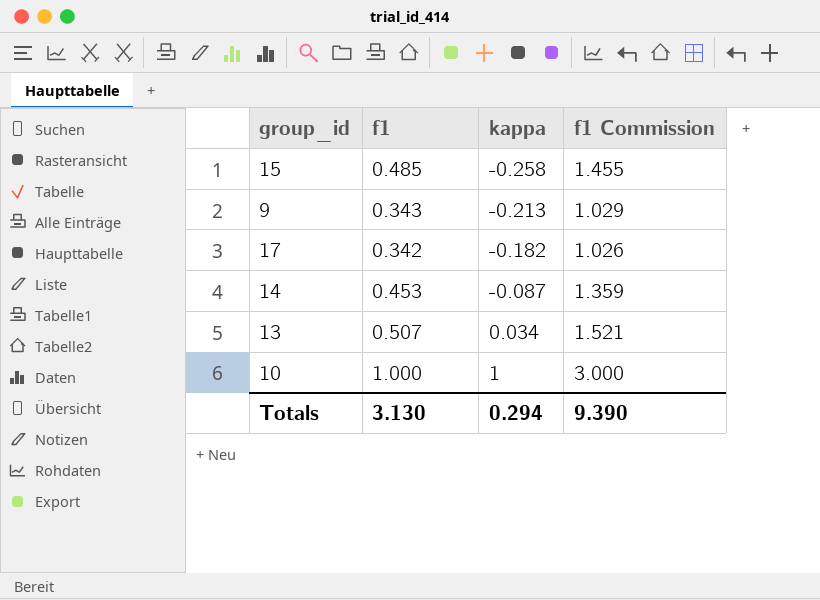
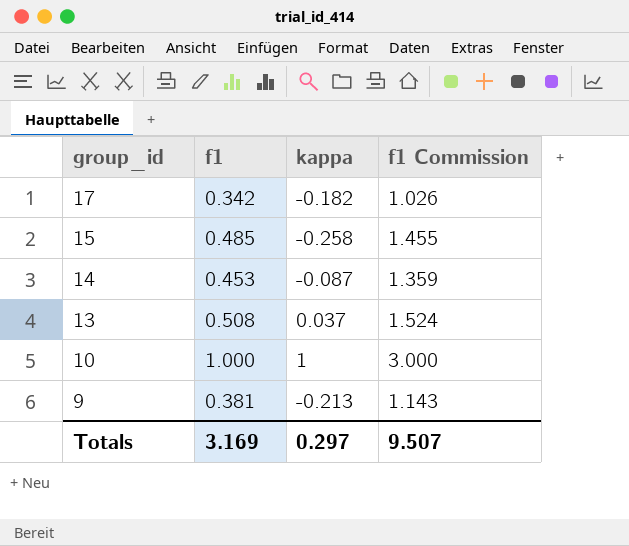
row order: kappa ascending -> group_id descending
13 | f1: 0.507 -> 0.508
13 | kappa: 0.034 -> 0.037
13 | f1 Commission: 1.521 -> 1.524
9 | f1: 0.343 -> 0.381
9 | f1 Commission: 1.029 -> 1.143
Totals | f1: 3.130 -> 3.169
Totals | kappa: 0.294 -> 0.297
Totals | f1 Commission: 9.390 -> 9.507

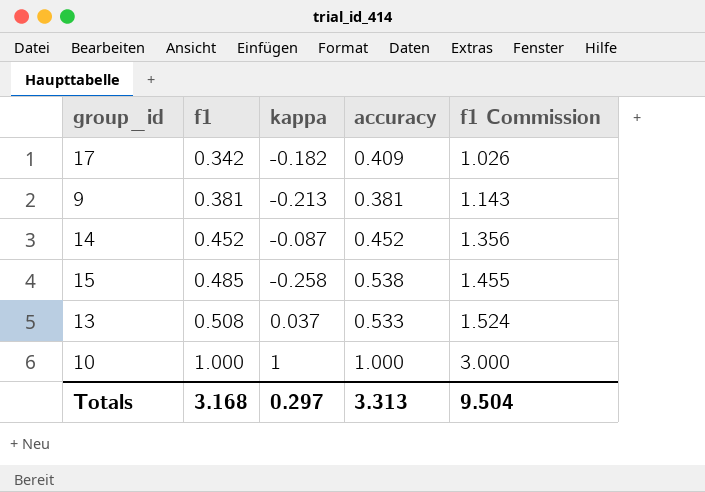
row order: group_id descending -> f1 ascending
column accuracy | position: none -> 4
14 | f1: 0.453 -> 0.452
14 | f1 Commission: 1.359 -> 1.356
Totals | f1: 3.169 -> 3.168
Totals | f1 Commission: 9.507 -> 9.504

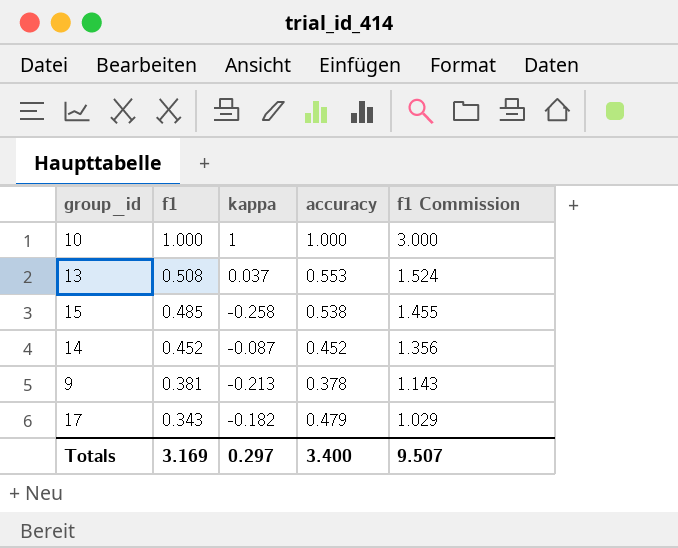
row order: f1 ascending -> f1 descending
13 | accuracy: 0.533 -> 0.553
9 | accuracy: 0.381 -> 0.378
17 | f1: 0.342 -> 0.343
17 | accuracy: 0.409 -> 0.479
17 | f1 Commission: 1.026 -> 1.029
Totals | f1: 3.168 -> 3.169
Totals | accuracy: 3.313 -> 3.400
Totals | f1 Commission: 9.504 -> 9.507

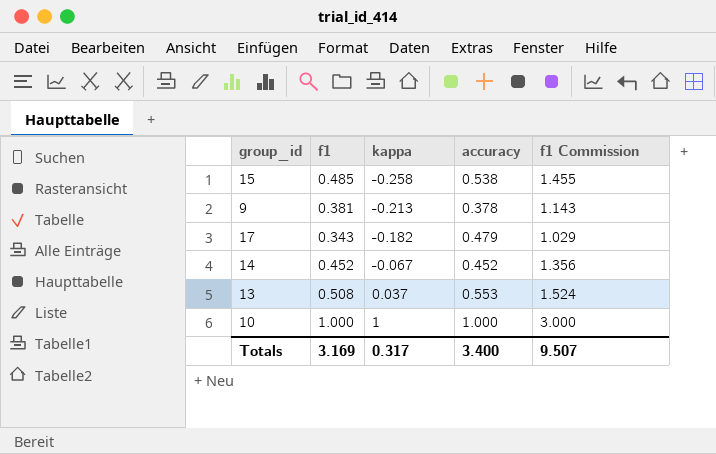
row order: f1 descending -> kappa ascending
14 | kappa: -0.087 -> -0.067
Totals | kappa: 0.297 -> 0.317

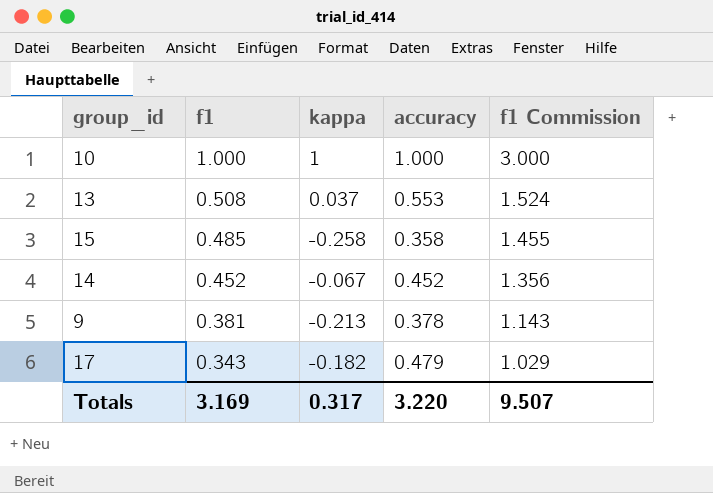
row order: kappa ascending -> f1 descending
15 | accuracy: 0.538 -> 0.358
Totals | accuracy: 3.400 -> 3.220

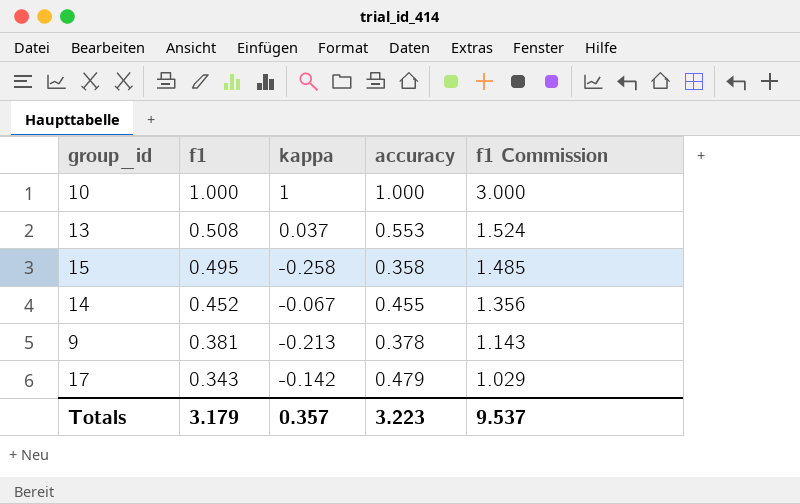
15 | f1: 0.485 -> 0.495
15 | f1 Commission: 1.455 -> 1.485
14 | accuracy: 0.452 -> 0.455
17 | kappa: -0.182 -> -0.142
Totals | f1: 3.169 -> 3.179
Totals | kappa: 0.317 -> 0.357
Totals | accuracy: 3.220 -> 3.223
Totals | f1 Commission: 9.507 -> 9.537

